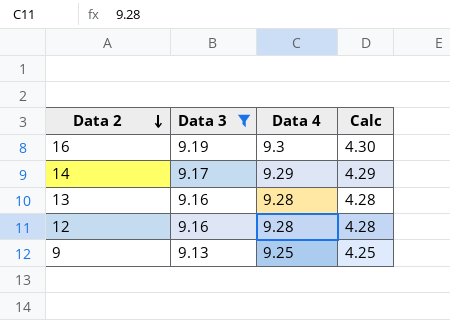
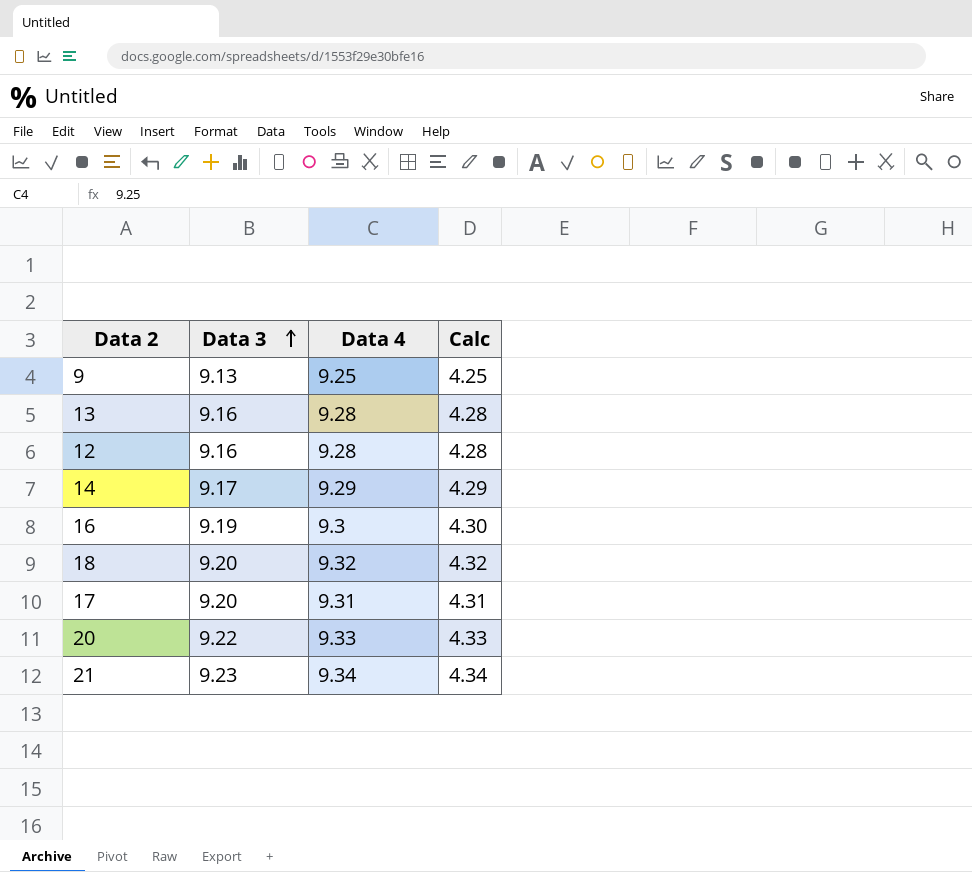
filter: Data 3 <= 9.19 -> none
row order: Data 2 descending -> Data 3 ascending

